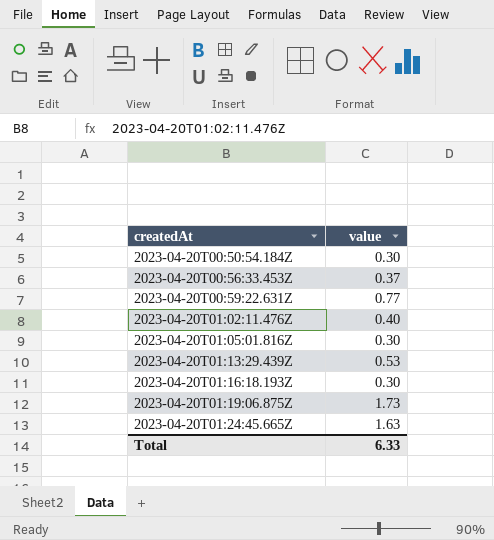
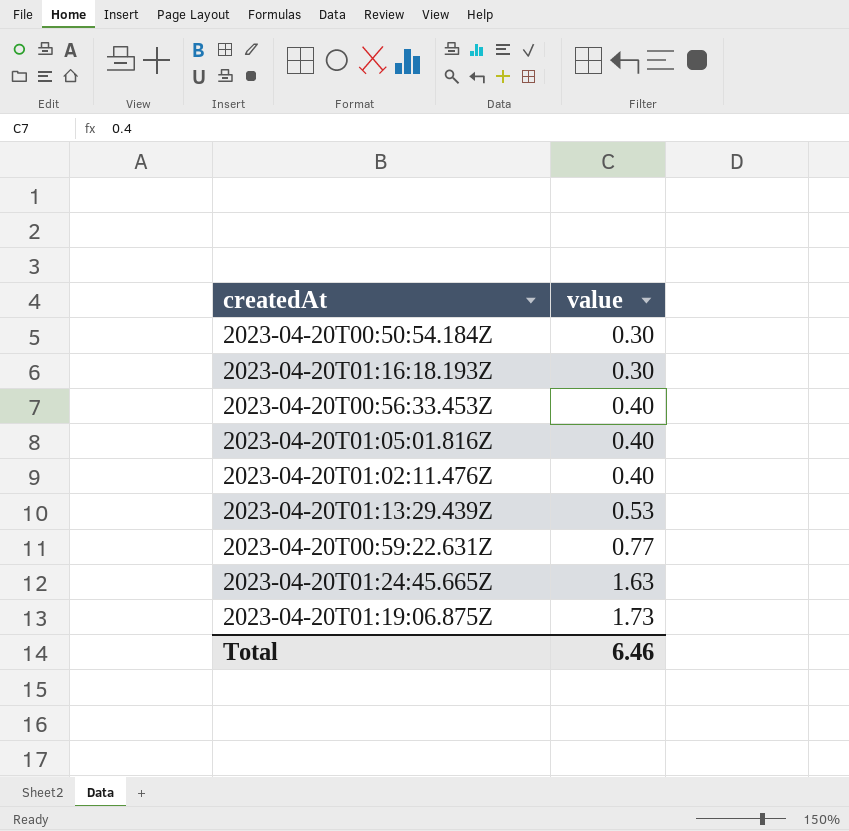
row order: createdAt ascending -> value ascending
2023-04-20T00:56:33.453Z | value: 0.37 -> 0.40
2023-04-20T01:05:01.816Z | value: 0.30 -> 0.40
Total | value: 6.33 -> 6.46

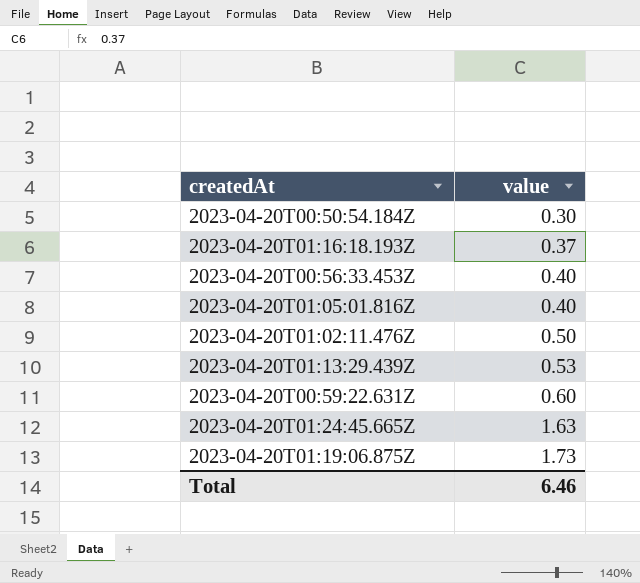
2023-04-20T01:16:18.193Z | value: 0.30 -> 0.37
2023-04-20T01:02:11.476Z | value: 0.40 -> 0.50
2023-04-20T00:59:22.631Z | value: 0.77 -> 0.60

